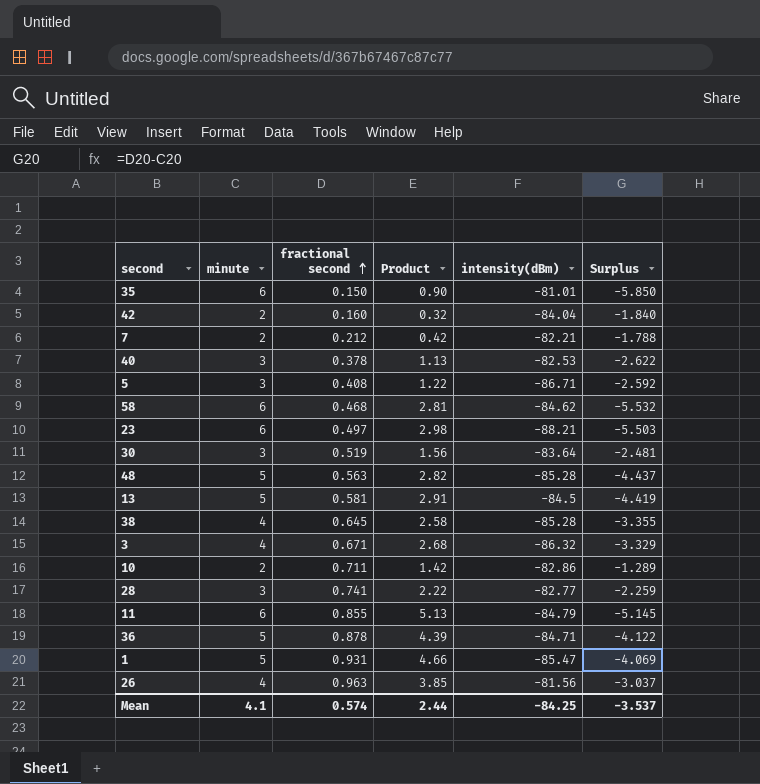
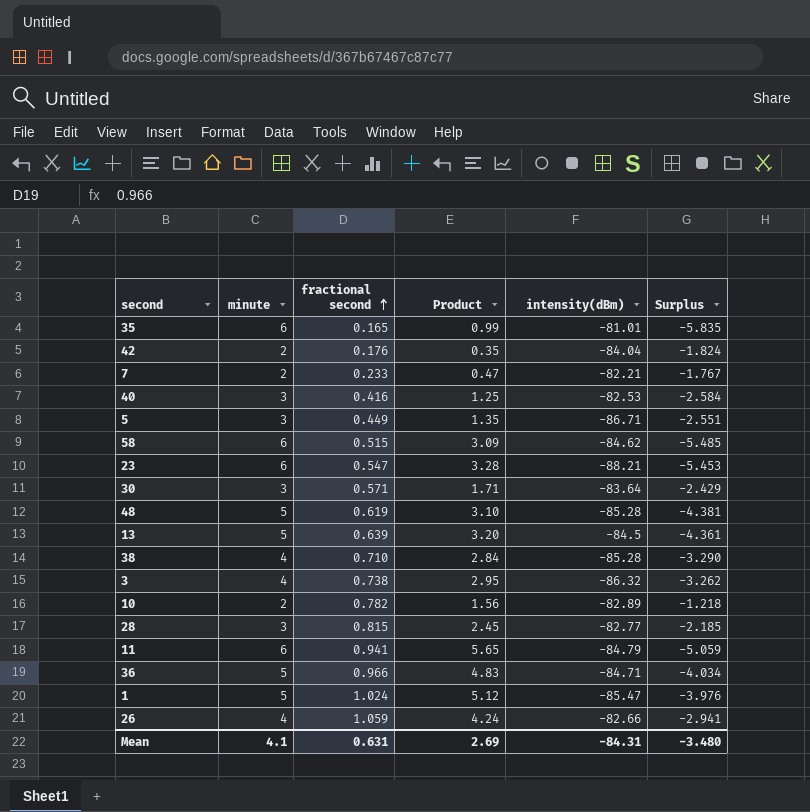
35 | fractional second: 0.150 -> 0.165
35 | Product: 0.90 -> 0.99
35 | Surplus: -5.850 -> -5.835
42 | fractional second: 0.160 -> 0.176
42 | Product: 0.32 -> 0.35
42 | Surplus: -1.840 -> -1.824
7 | fractional second: 0.212 -> 0.233
7 | Product: 0.42 -> 0.47
7 | Surplus: -1.788 -> -1.767
40 | fractional second: 0.378 -> 0.416
40 | Product: 1.13 -> 1.25
40 | Surplus: -2.622 -> -2.584
5 | fractional second: 0.408 -> 0.449
5 | Product: 1.22 -> 1.35
5 | Surplus: -2.592 -> -2.551
58 | fractional second: 0.468 -> 0.515
58 | Product: 2.81 -> 3.09
58 | Surplus: -5.532 -> -5.485
23 | fractional second: 0.497 -> 0.547
23 | Product: 2.98 -> 3.28
23 | Surplus: -5.503 -> -5.453
30 | fractional second: 0.519 -> 0.571
30 | Product: 1.56 -> 1.71
30 | Surplus: -2.481 -> -2.429
48 | fractional second: 0.563 -> 0.619
48 | Product: 2.82 -> 3.10
48 | Surplus: -4.437 -> -4.381
13 | fractional second: 0.581 -> 0.639
13 | Product: 2.91 -> 3.20
13 | Surplus: -4.419 -> -4.361
38 | fractional second: 0.645 -> 0.710
38 | Product: 2.58 -> 2.84
38 | Surplus: -3.355 -> -3.290
3 | fractional second: 0.671 -> 0.738
3 | Product: 2.68 -> 2.95
3 | Surplus: -3.329 -> -3.262
10 | fractional second: 0.711 -> 0.782
10 | Product: 1.42 -> 1.56
10 | intensity(dBm): -82.86 -> -82.89
10 | Surplus: -1.289 -> -1.218
28 | fractional second: 0.741 -> 0.815
28 | Product: 2.22 -> 2.45
28 | Surplus: -2.259 -> -2.185
11 | fractional second: 0.855 -> 0.941
11 | Product: 5.13 -> 5.65
11 | Surplus: -5.145 -> -5.059
36 | fractional second: 0.878 -> 0.966
36 | Product: 4.39 -> 4.83
36 | Surplus: -4.122 -> -4.034
1 | fractional second: 0.931 -> 1.024
1 | Product: 4.66 -> 5.12
1 | Surplus: -4.069 -> -3.976
26 | fractional second: 0.963 -> 1.059
26 | Product: 3.85 -> 4.24
26 | intensity(dBm): -81.56 -> -82.66
26 | Surplus: -3.037 -> -2.941
Mean | fractional second: 0.574 -> 0.631
Mean | Product: 2.44 -> 2.69
Mean | intensity(dBm): -84.25 -> -84.31
Mean | Surplus: -3.537 -> -3.480

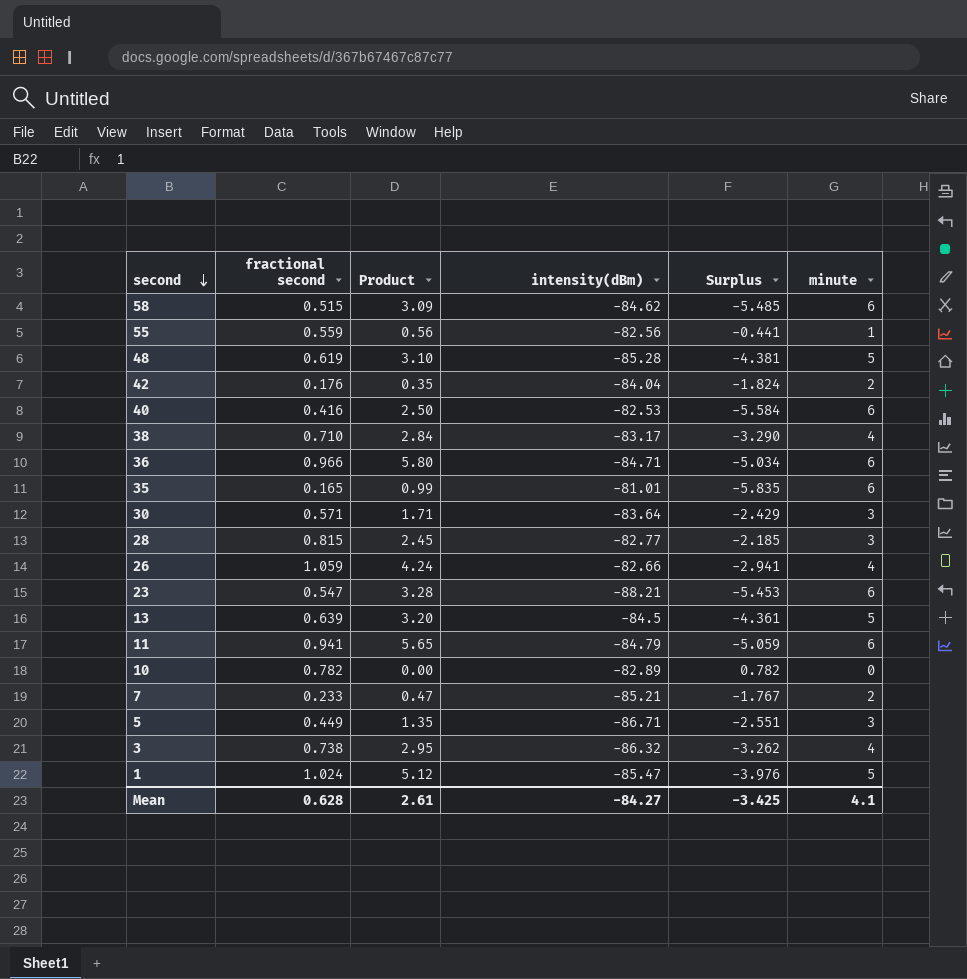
row order: fractional second ascending -> second descending
column minute | position: 2 -> 6
row 55: none -> 0.559 | 0.56 | -82.56 | -0.441 | 1
40 | Product: 1.25 -> 2.50
40 | Surplus: -2.584 -> -5.584
40 | minute: 3 -> 6
38 | intensity(dBm): -85.28 -> -83.17
36 | Product: 4.83 -> 5.80
36 | Surplus: -4.034 -> -5.034
36 | minute: 5 -> 6
10 | Product: 1.56 -> 0.00
10 | Surplus: -1.218 -> 0.782
10 | minute: 2 -> 0
7 | intensity(dBm): -82.21 -> -85.21
Mean | fractional second: 0.631 -> 0.628
Mean | Product: 2.69 -> 2.61
Mean | intensity(dBm): -84.31 -> -84.27
Mean | Surplus: -3.480 -> -3.425

